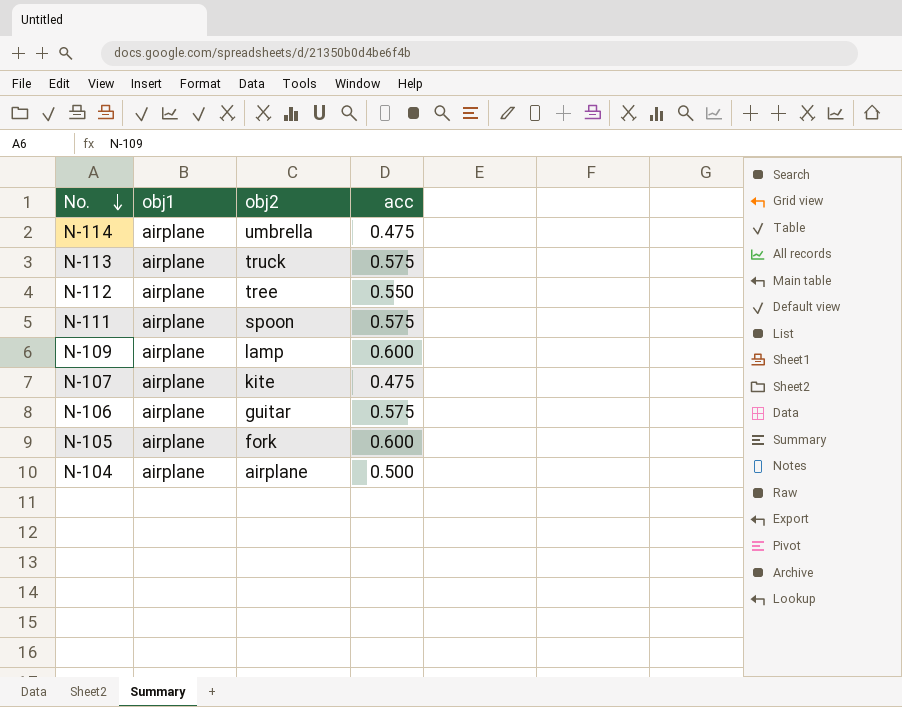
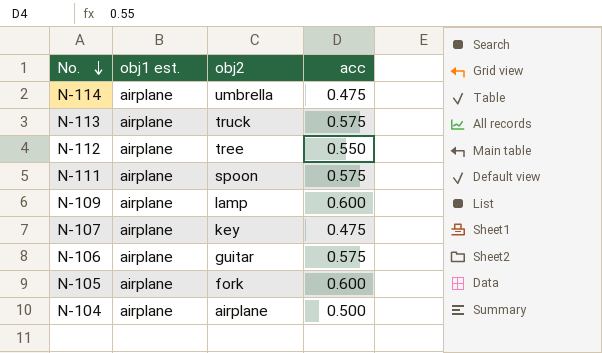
column name: obj1 -> obj1 est.
N-107 | obj2: kite -> key

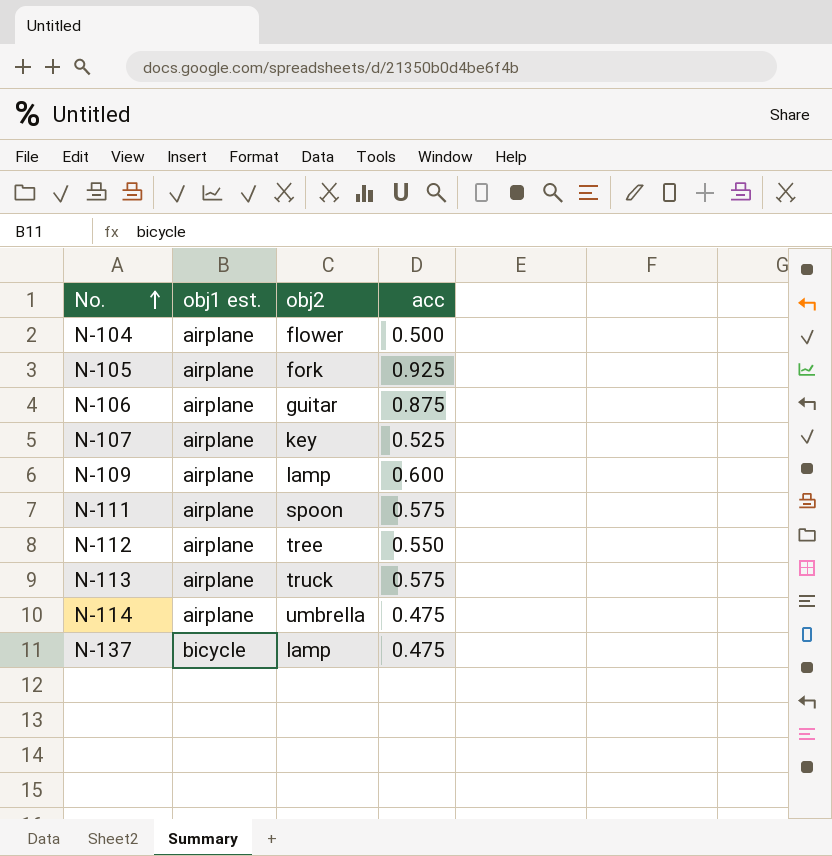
row order: No. descending -> No. ascending
N-104 | obj2: airplane -> flower
N-105 | acc: 0.600 -> 0.925
N-106 | acc: 0.575 -> 0.875
N-107 | acc: 0.475 -> 0.525
row N-137: none -> bicycle | lamp | 0.475

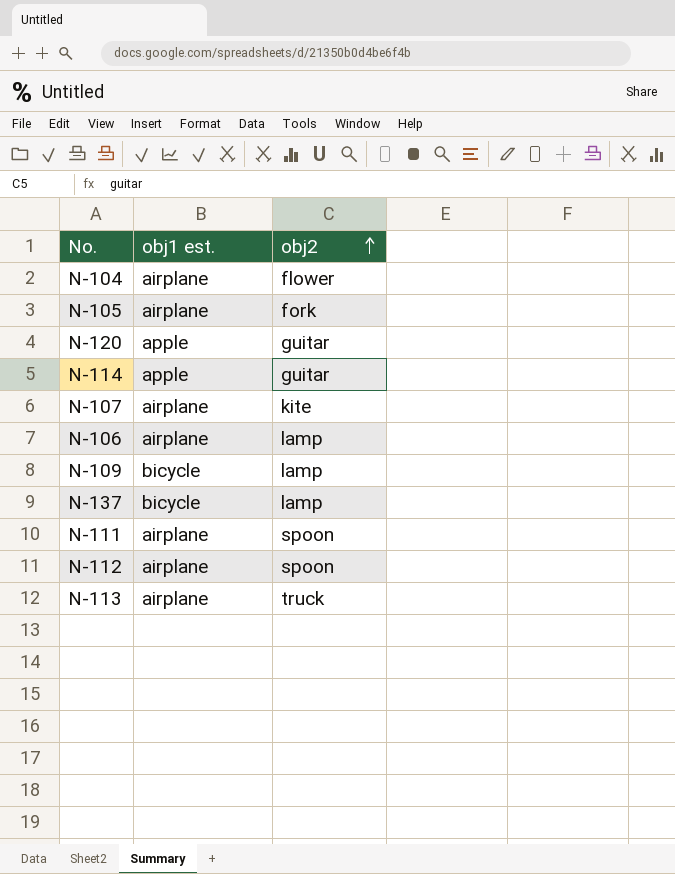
row order: No. ascending -> obj2 ascending
column acc | position: 4 -> none
row N-120: none -> apple | guitar
N-114 | obj1 est.: airplane -> apple
N-114 | obj2: umbrella -> guitar
N-107 | obj2: key -> kite
N-106 | obj2: guitar -> lamp
N-109 | obj1 est.: airplane -> bicycle
N-112 | obj2: tree -> spoon

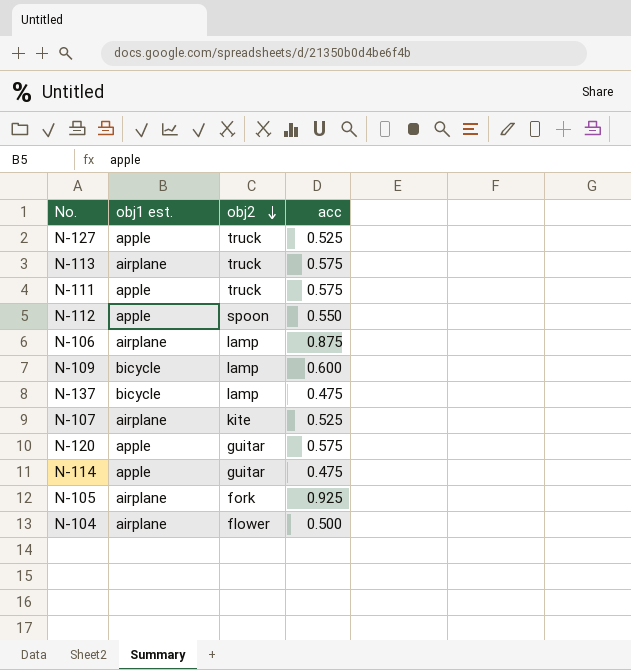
row order: obj2 ascending -> obj2 descending
column acc | position: none -> 4
row N-127: none -> apple | truck | 0.525
N-111 | obj1 est.: airplane -> apple
N-111 | obj2: spoon -> truck
N-112 | obj1 est.: airplane -> apple

